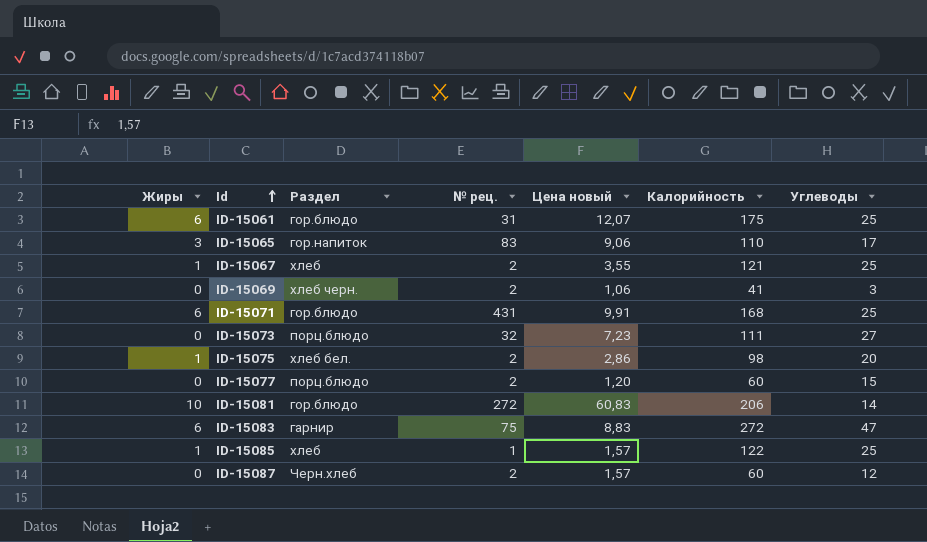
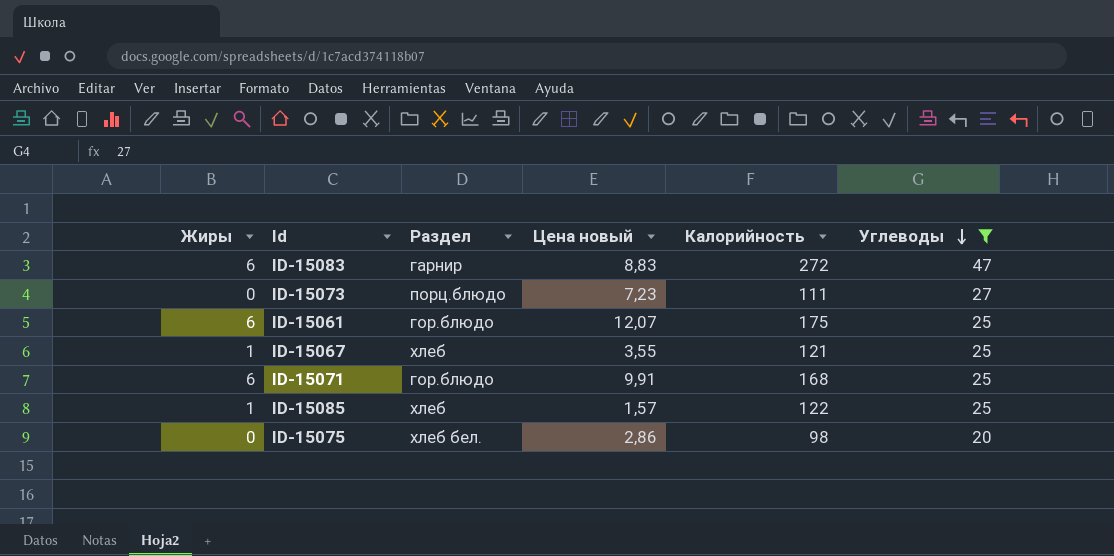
filter: none -> Углеводы >= 20
row order: Id ascending -> Углеводы descending
column № рец. | position: 4 -> none
ID-15075 | Жиры: 1 -> 0

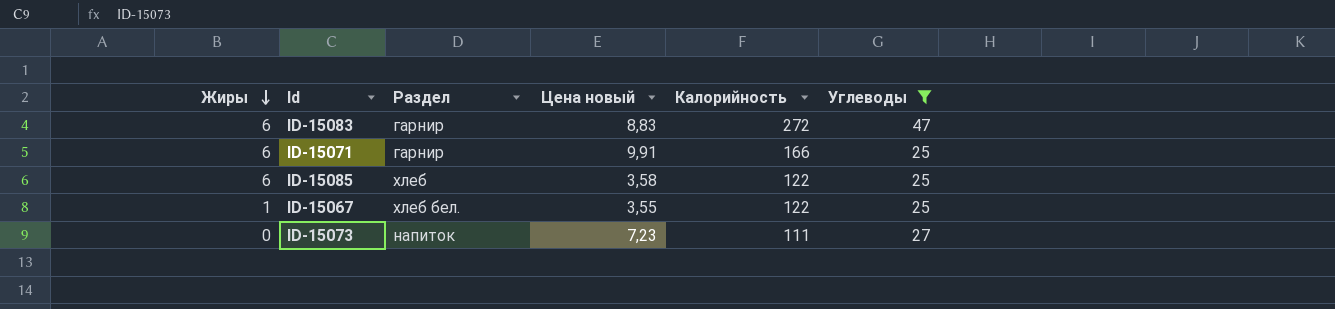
row order: Углеводы descending -> Жиры descending
row ID-15061: 6 | гор.блюдо | 12,07 | 175 | 25 -> none
row ID-15075: 0 | хлеб бел. | 2,86 | 98 | 20 -> none
ID-15071 | Раздел: гор.блюдо -> гарнир
ID-15071 | Калорийность: 168 -> 166
ID-15085 | Жиры: 1 -> 6
ID-15085 | Цена новый: 1,57 -> 3,58
ID-15067 | Раздел: хлеб -> хлеб бел.
ID-15067 | Калорийность: 121 -> 122
ID-15073 | Раздел: порц.блюдо -> напиток

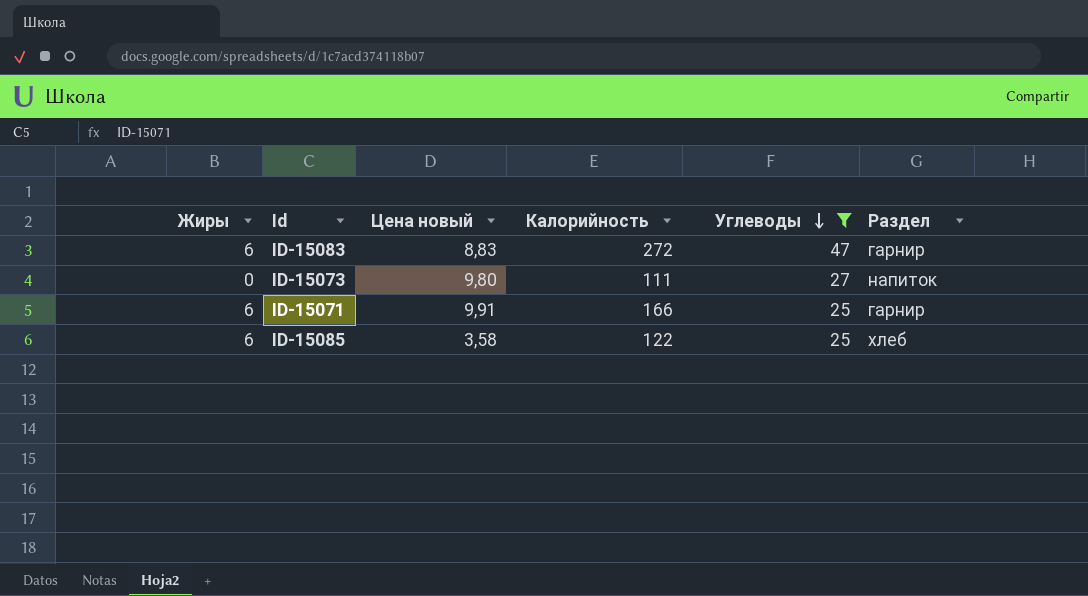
row order: Жиры descending -> Углеводы descending
column Раздел | position: 3 -> 6
row ID-15067: 1 | хлеб бел. | 3,55 | 122 | 25 -> none
ID-15073 | Цена новый: 7,23 -> 9,80

